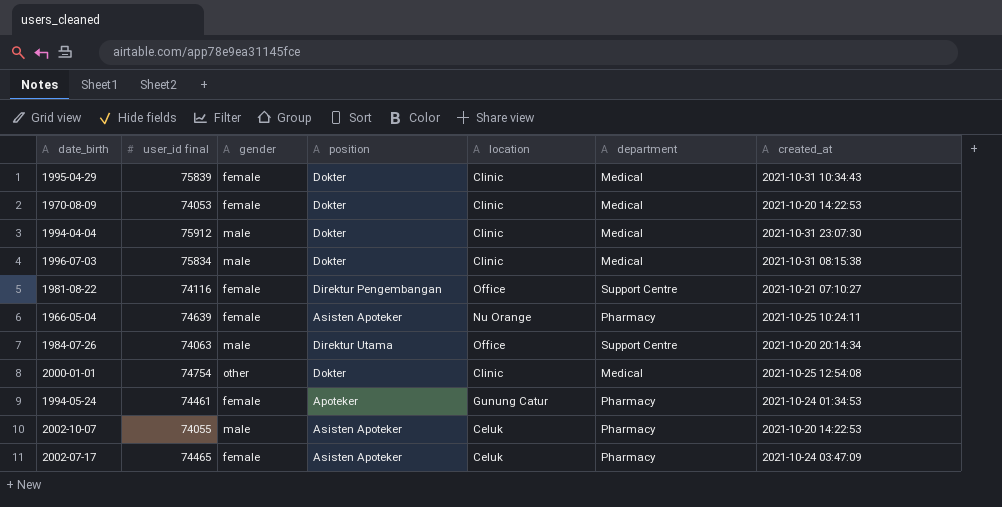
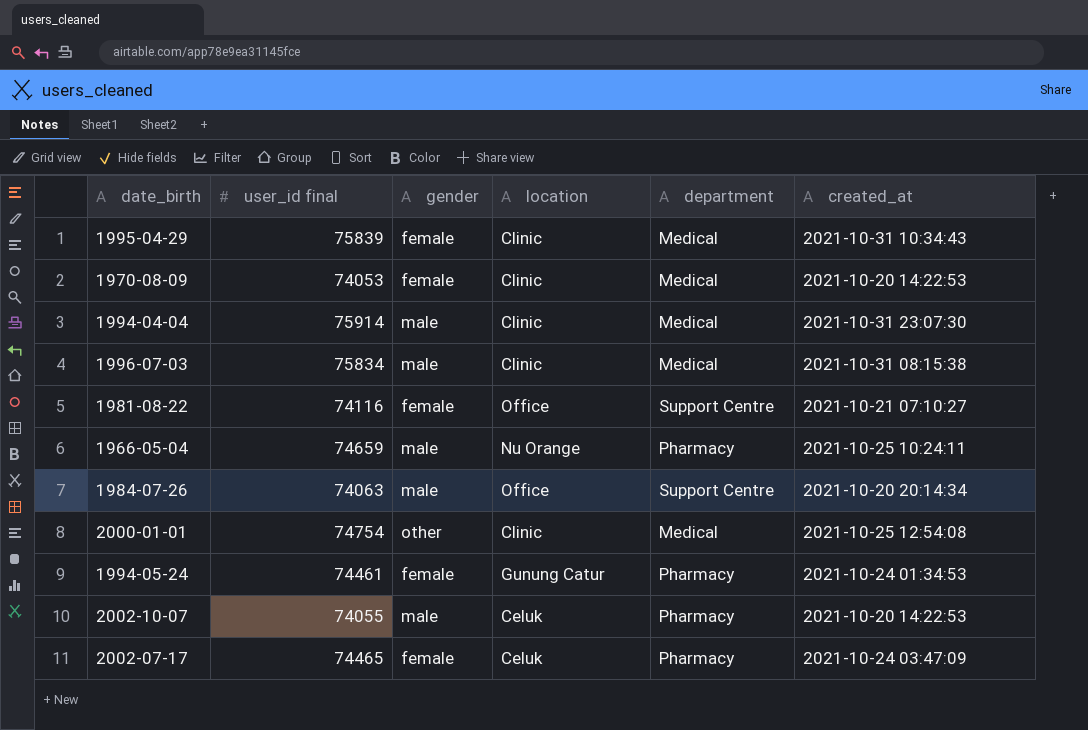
column position | position: 4 -> none
1994-04-04 | user_id final: 75912 -> 75914
1966-05-04 | user_id final: 74639 -> 74659
1966-05-04 | gender: female -> male

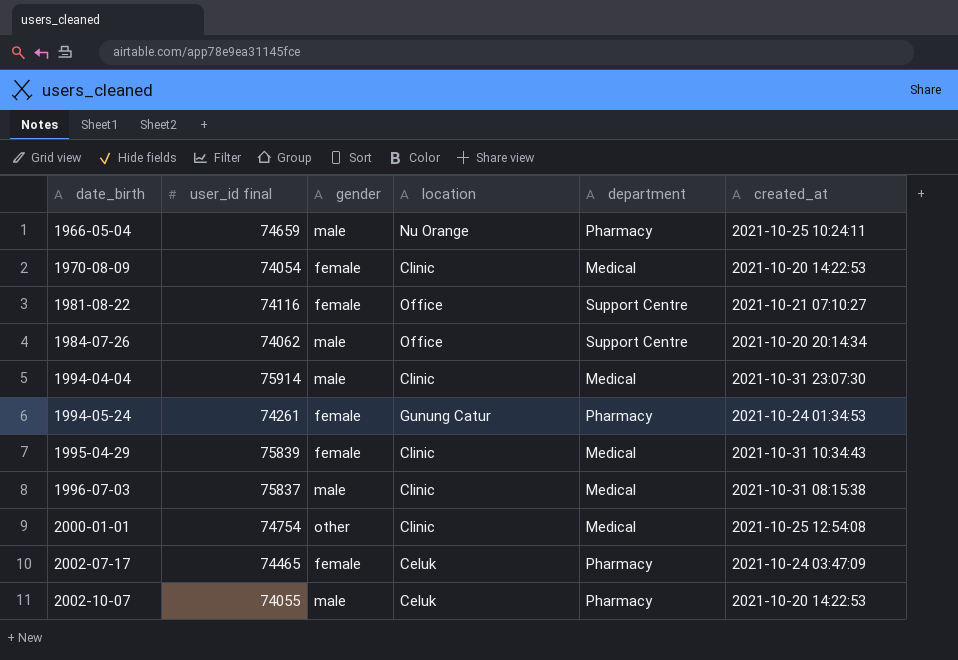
row order: none -> date_birth ascending
1970-08-09 | user_id final: 74053 -> 74054
1984-07-26 | user_id final: 74063 -> 74062
1994-05-24 | user_id final: 74461 -> 74261
1996-07-03 | user_id final: 75834 -> 75837

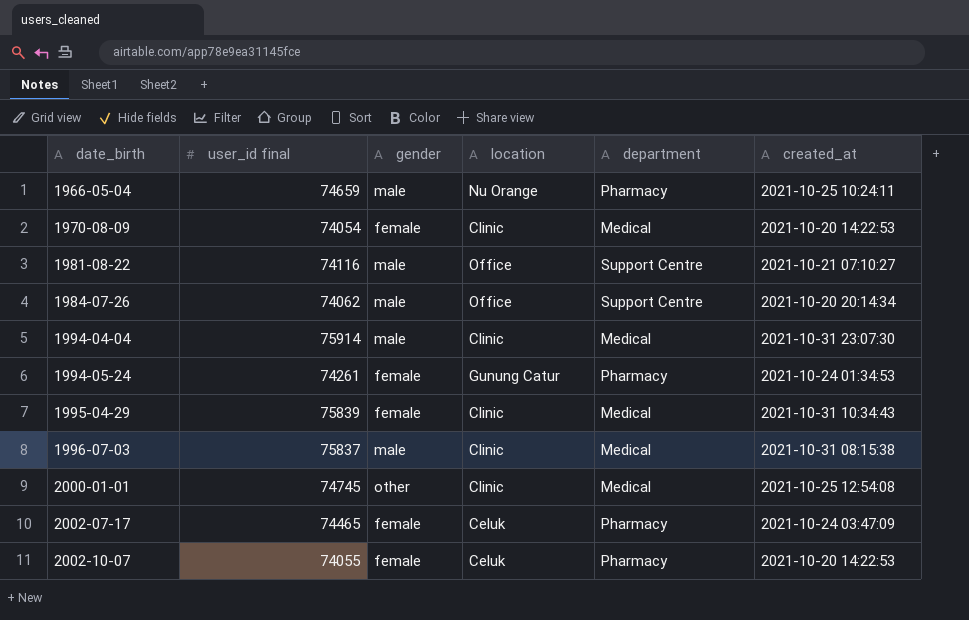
1981-08-22 | gender: female -> male
2000-01-01 | user_id final: 74754 -> 74745
2002-10-07 | gender: male -> female

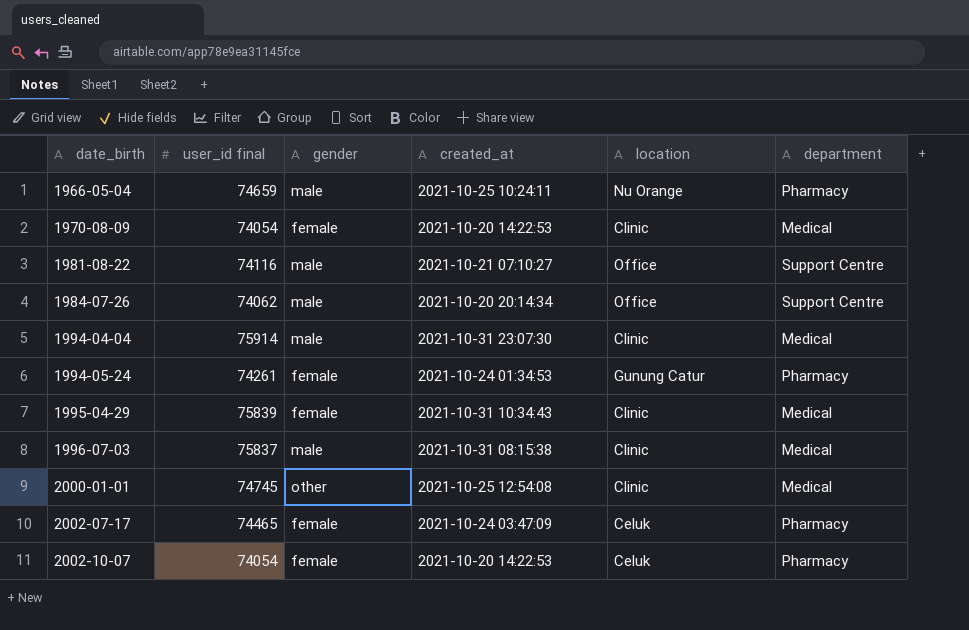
column created_at | position: 6 -> 4
2002-10-07 | user_id final: 74055 -> 74054

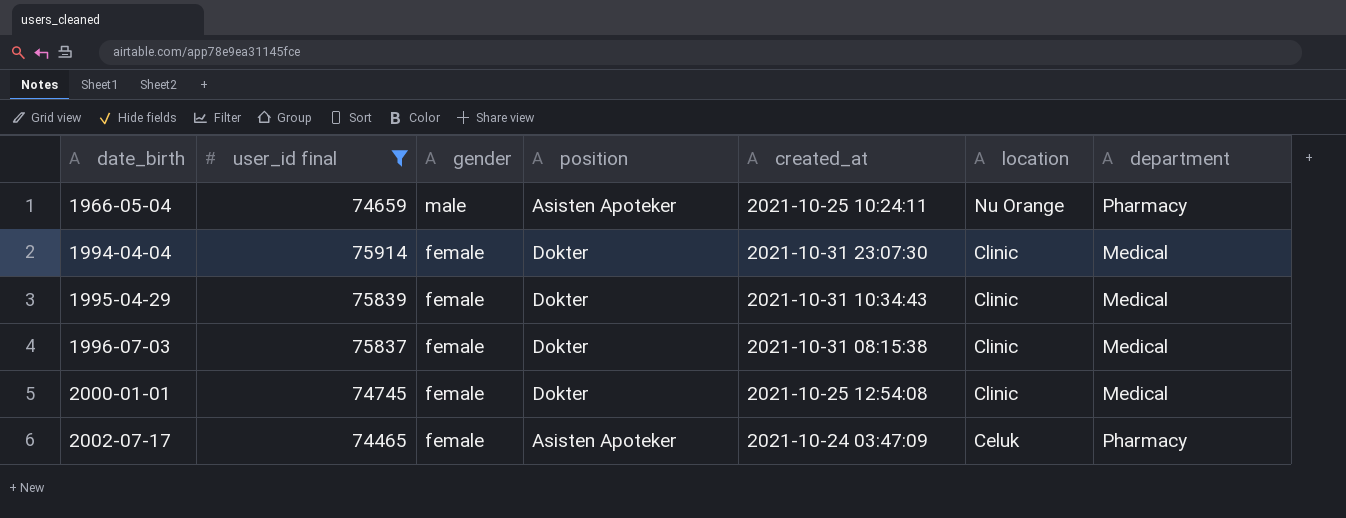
filter: none -> user_id final >= 74465
column position | position: none -> 4
1994-04-04 | gender: male -> female
1996-07-03 | gender: male -> female
2000-01-01 | gender: other -> female

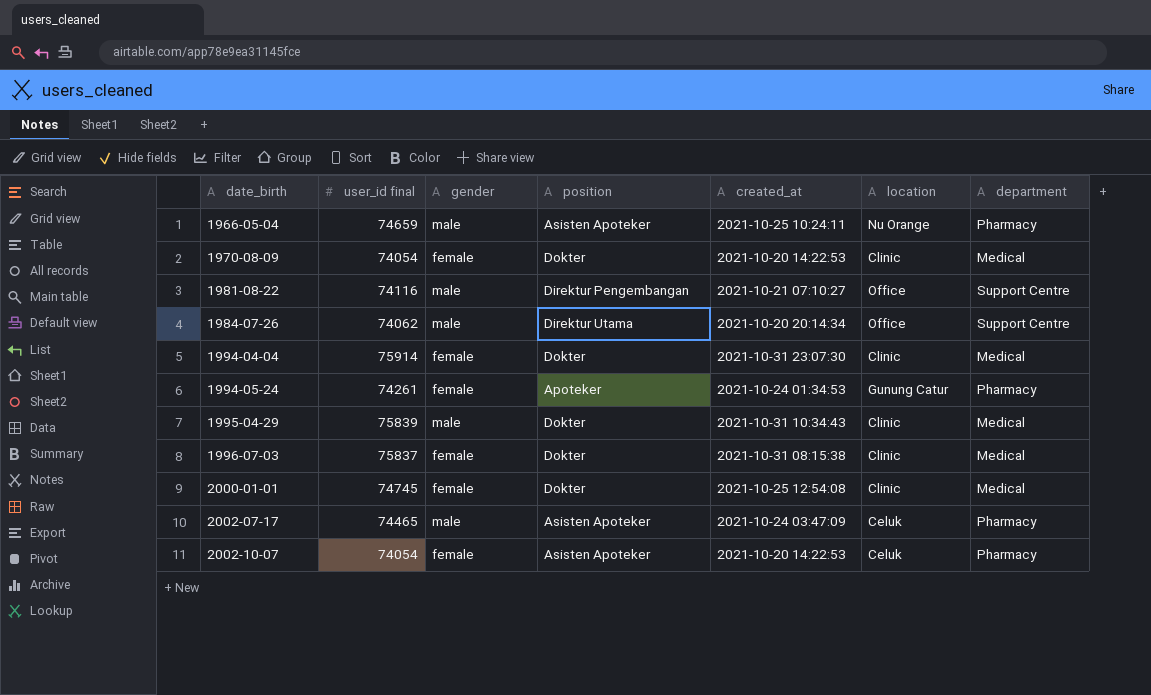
filter: user_id final >= 74465 -> none
1995-04-29 | gender: female -> male
2002-07-17 | gender: female -> male

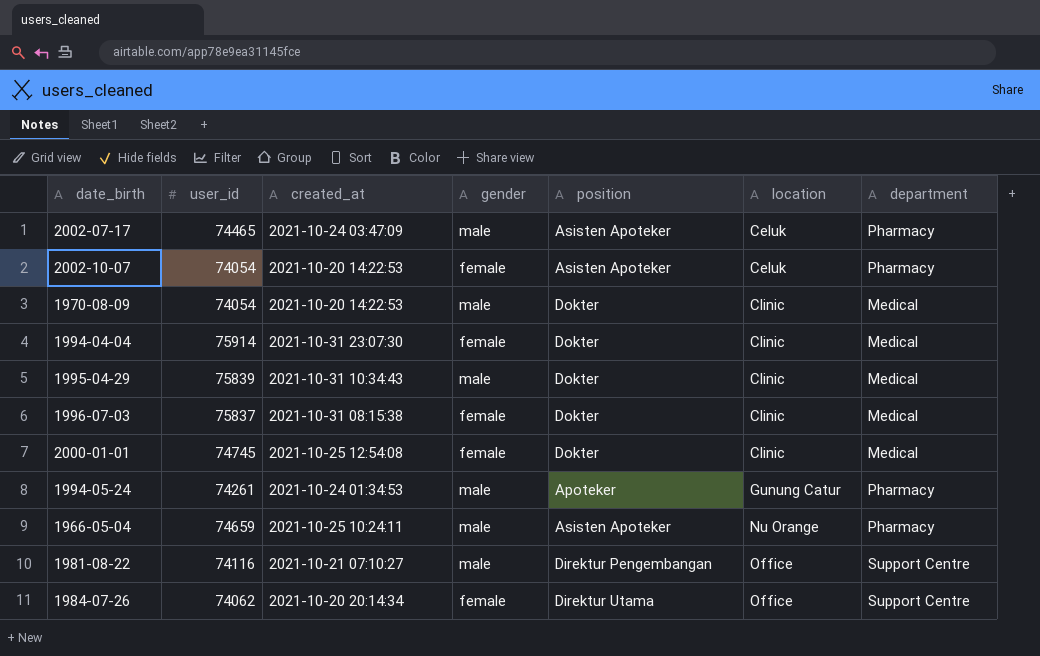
row order: date_birth ascending -> location ascending
column name: user_id final -> user_id
column created_at | position: 5 -> 3
1970-08-09 | gender: female -> male
1994-05-24 | gender: female -> male
1984-07-26 | gender: male -> female

